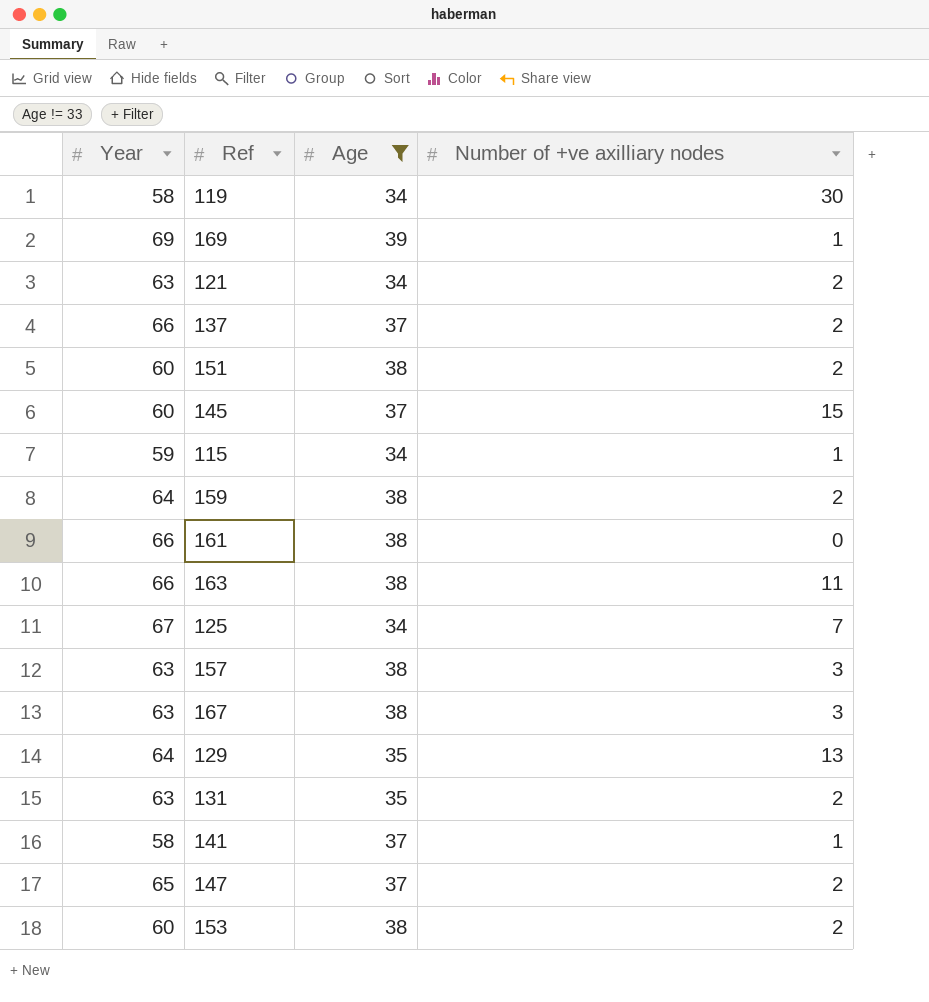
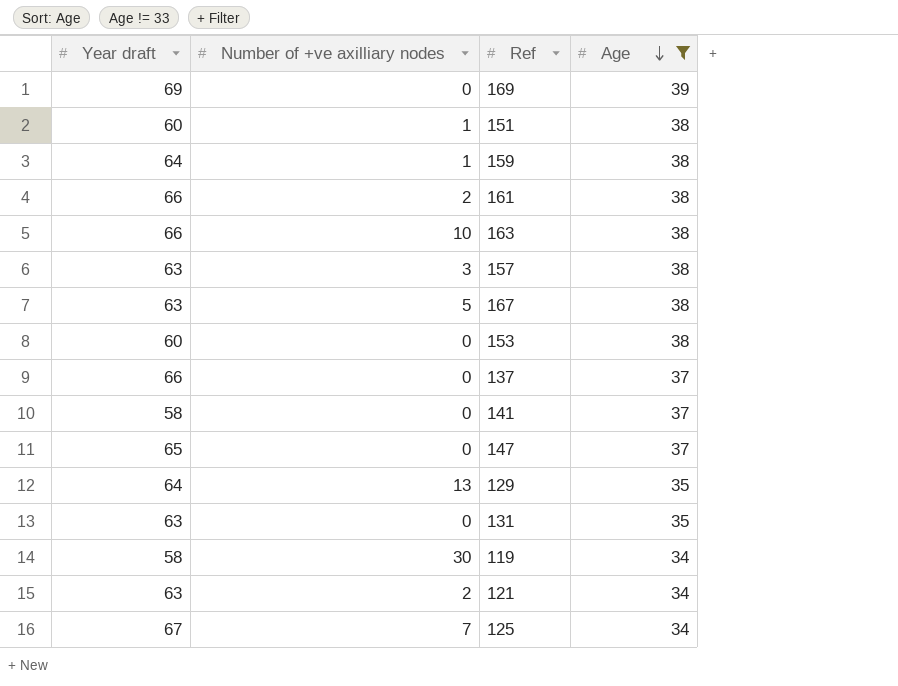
row order: none -> Age descending
column name: Year -> Year draft
column Number of +ve axilliary nodes | position: 4 -> 2
row 145: 60 | 37 | 15 -> none
row 115: 59 | 34 | 1 -> none
169 | Number of +ve axilliary nodes: 1 -> 0
151 | Number of +ve axilliary nodes: 2 -> 1
159 | Number of +ve axilliary nodes: 2 -> 1
161 | Number of +ve axilliary nodes: 0 -> 2
163 | Number of +ve axilliary nodes: 11 -> 10
167 | Number of +ve axilliary nodes: 3 -> 5
153 | Number of +ve axilliary nodes: 2 -> 0
137 | Number of +ve axilliary nodes: 2 -> 0
141 | Number of +ve axilliary nodes: 1 -> 0
147 | Number of +ve axilliary nodes: 2 -> 0
131 | Number of +ve axilliary nodes: 2 -> 0

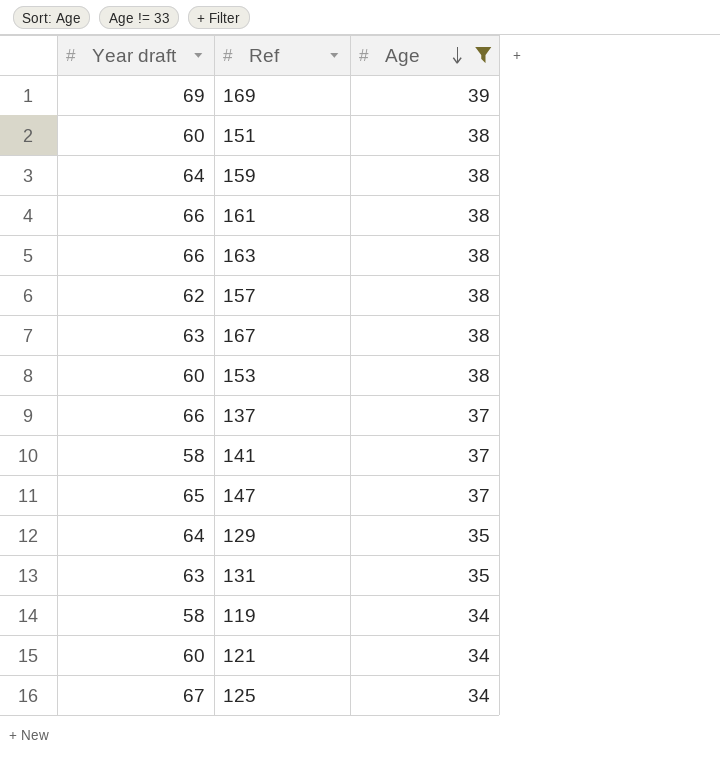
column Number of +ve axilliary nodes | position: 2 -> none
157 | Year draft: 63 -> 62
121 | Year draft: 63 -> 60

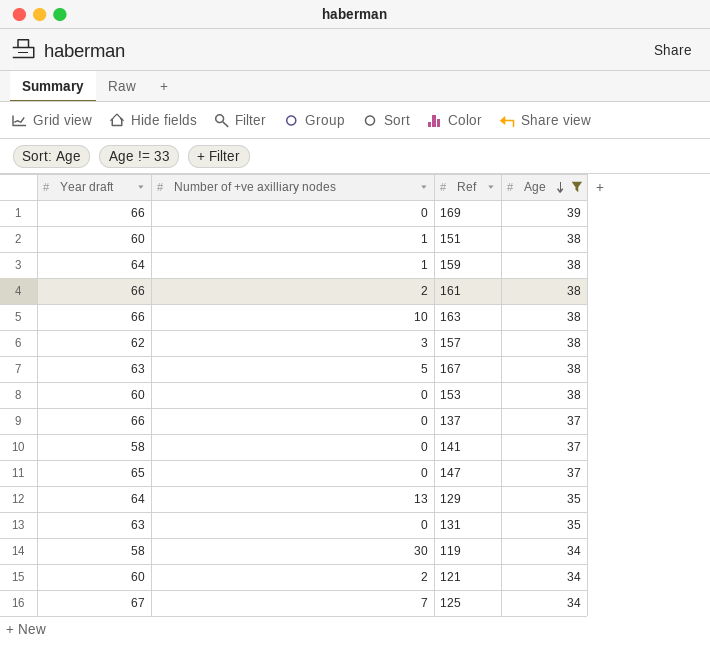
column Number of +ve axilliary nodes | position: none -> 2
169 | Year draft: 69 -> 66

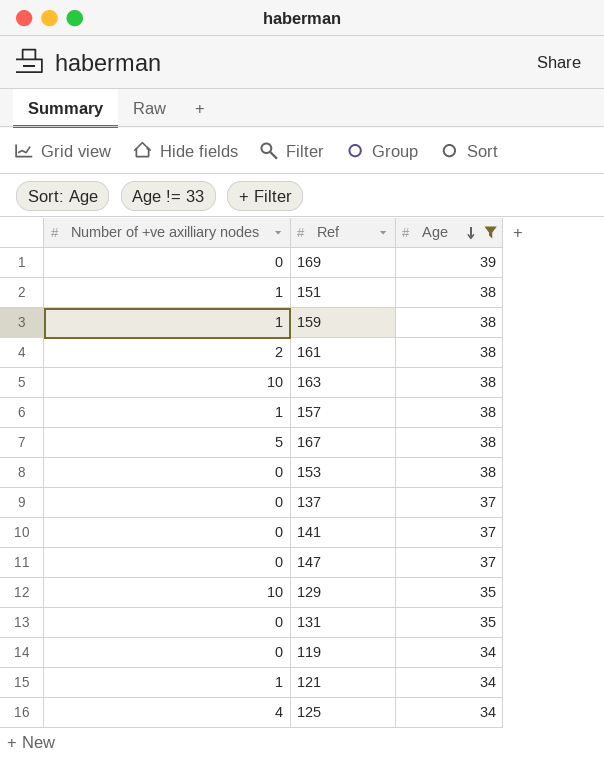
column Year draft | position: 1 -> none
157 | Number of +ve axilliary nodes: 3 -> 1
129 | Number of +ve axilliary nodes: 13 -> 10
119 | Number of +ve axilliary nodes: 30 -> 0
121 | Number of +ve axilliary nodes: 2 -> 1
125 | Number of +ve axilliary nodes: 7 -> 4

